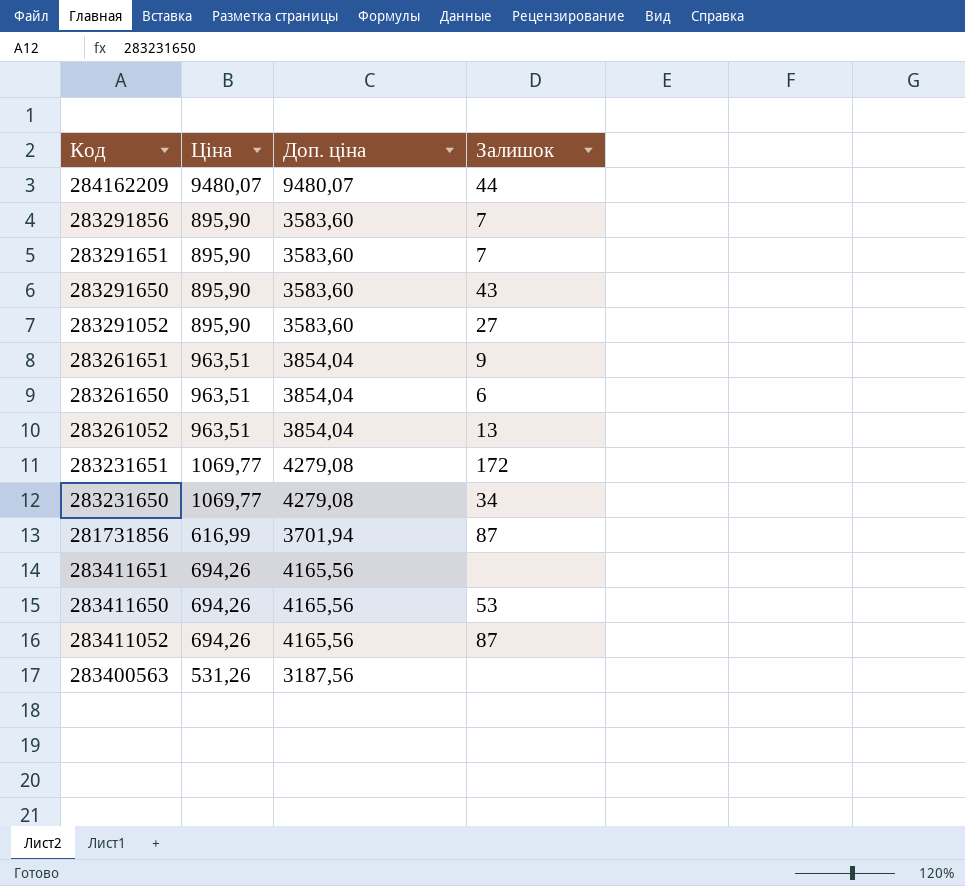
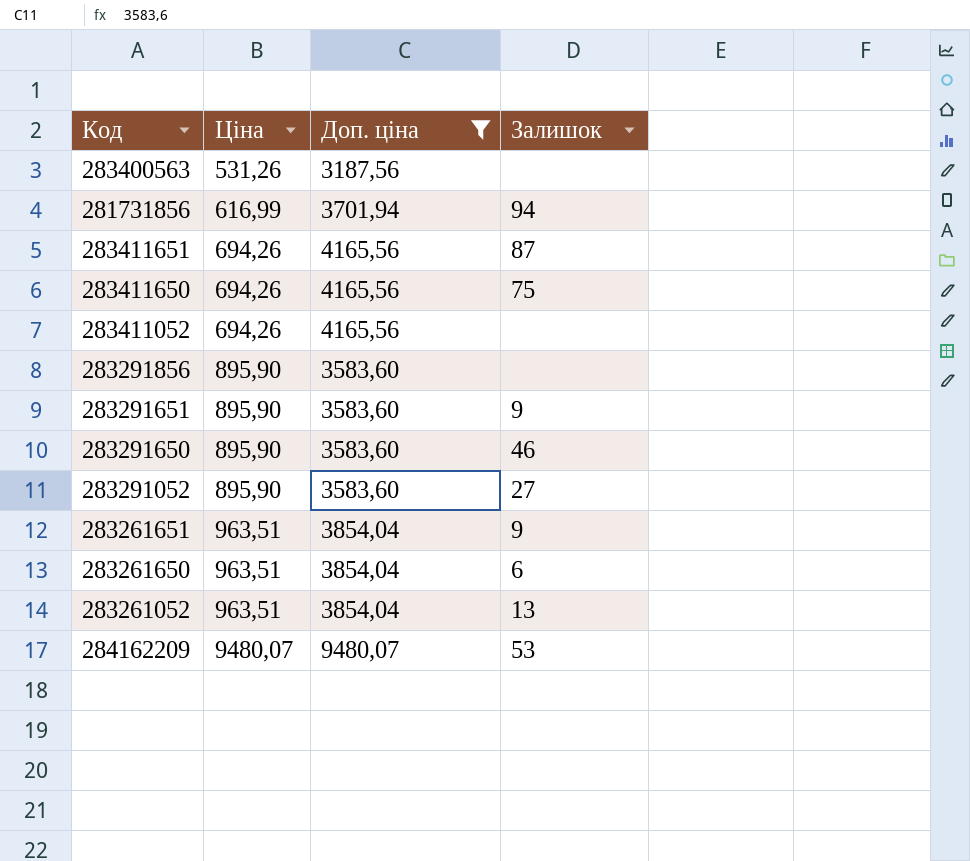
filter: none -> Доп. ціна != 4279,08
row order: none -> Ціна ascending
281731856 | Залишок: 87 -> 94
283411651 | Залишок: none -> 87
283411650 | Залишок: 53 -> 75
283411052 | Залишок: 87 -> none
283291856 | Залишок: 7 -> none
283291651 | Залишок: 7 -> 9
283291650 | Залишок: 43 -> 46
284162209 | Залишок: 44 -> 53

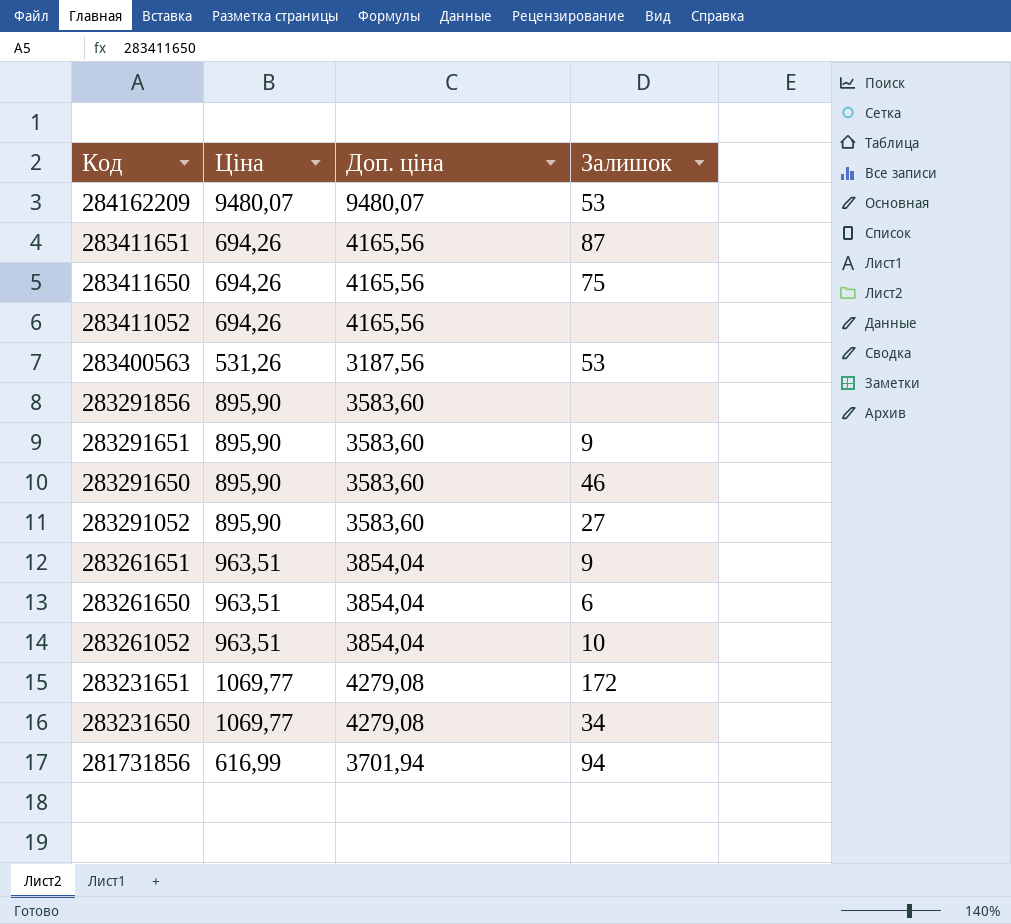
filter: Доп. ціна != 4279,08 -> none
row order: Ціна ascending -> Код descending
283400563 | Залишок: none -> 53
283261052 | Залишок: 13 -> 10

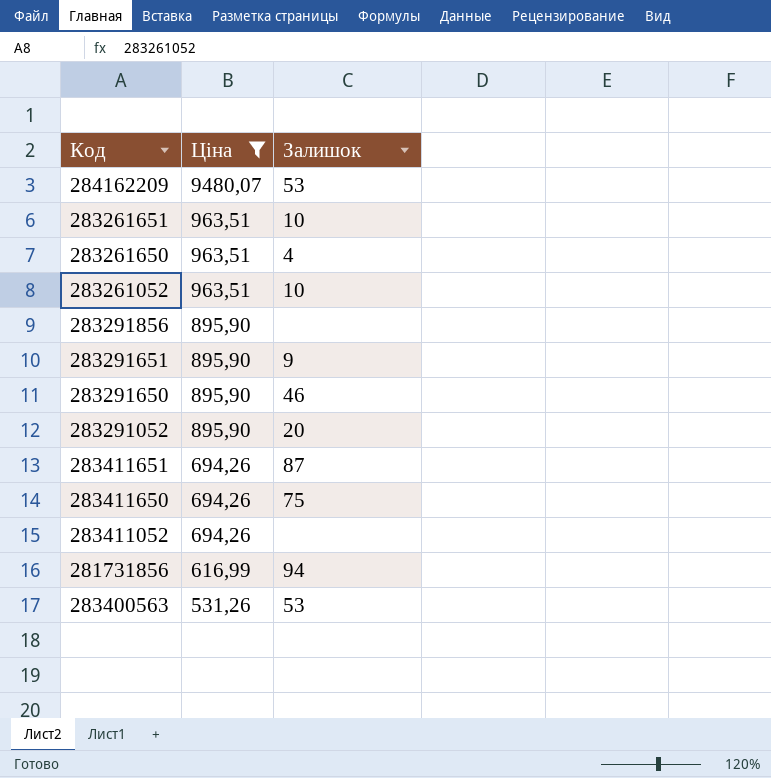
filter: none -> Ціна != 1069,77
row order: Код descending -> Ціна descending
column Доп. ціна | position: 3 -> none
283261651 | Залишок: 9 -> 10
283261650 | Залишок: 6 -> 4
283291052 | Залишок: 27 -> 20

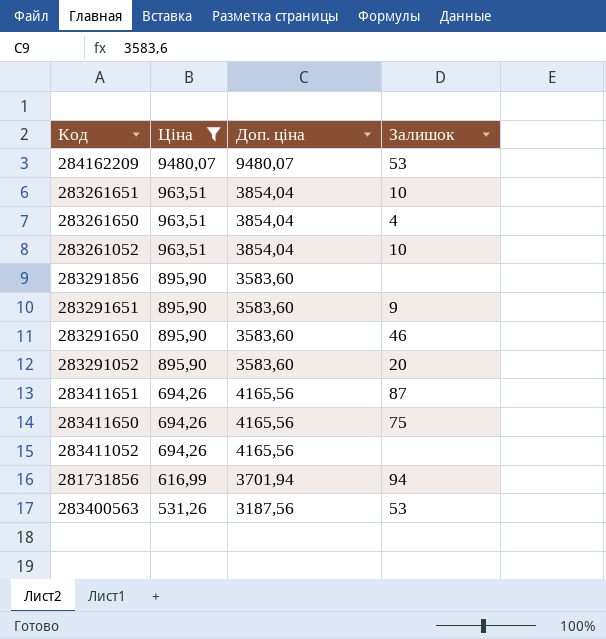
column Доп. ціна | position: none -> 3

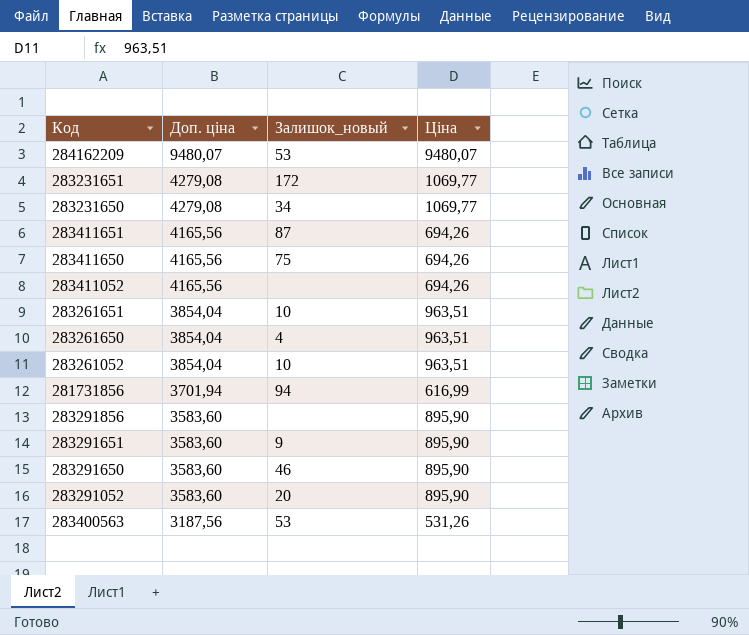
filter: Ціна != 1069,77 -> none
row order: Ціна descending -> Доп. ціна descending
column name: Залишок -> Залишок_новый
column Ціна | position: 2 -> 4

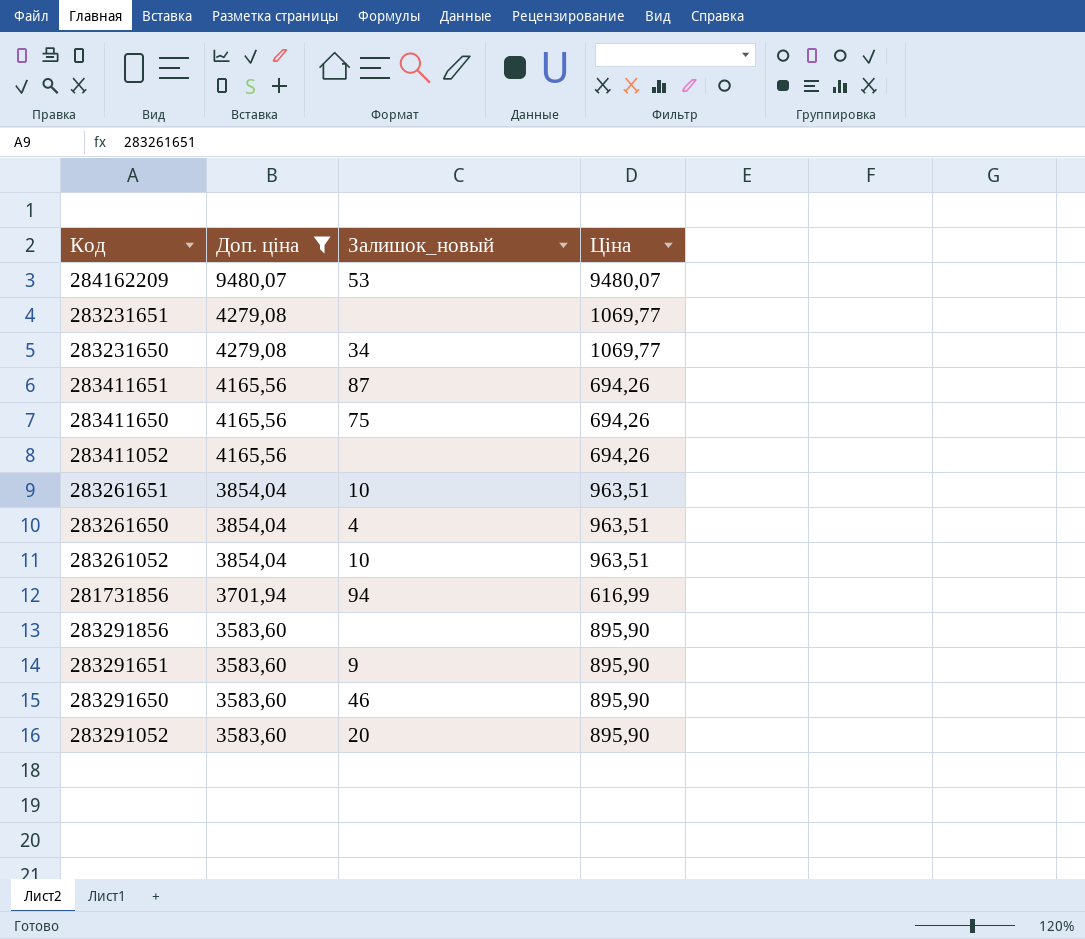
filter: none -> Доп. ціна != 3187,56
283231651 | Залишок_новый: 172 -> none

